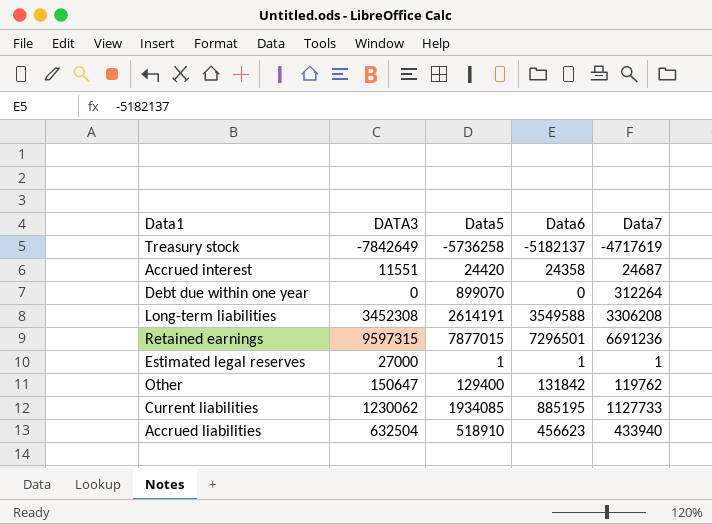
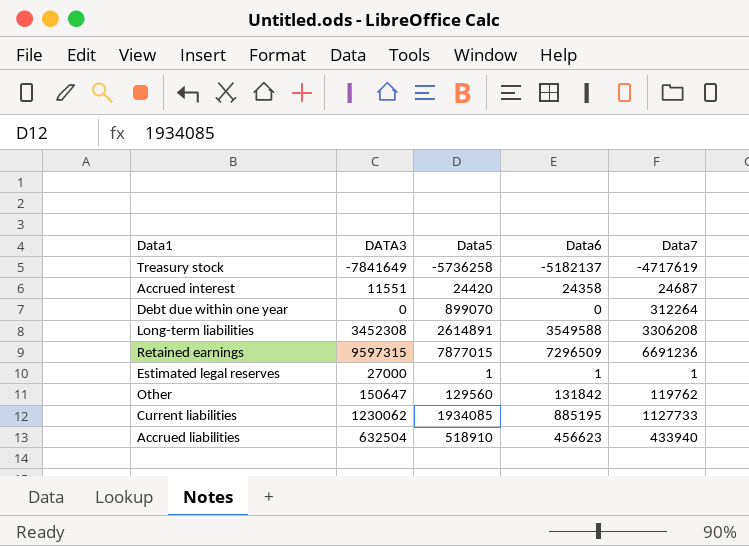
Treasury stock | DATA3: -7842649 -> -7841649
Long-term liabilities | Data5: 2614191 -> 2614891
Retained earnings | Data6: 7296501 -> 7296509
Other | Data5: 129400 -> 129560

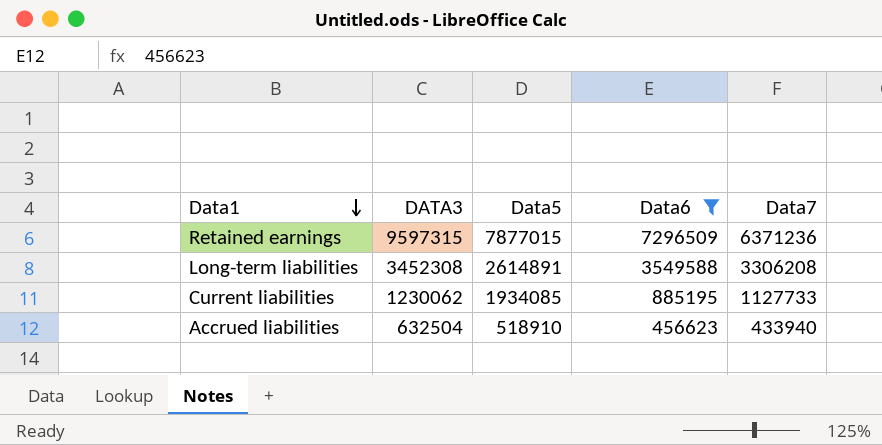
filter: none -> Data6 >= 456623
row order: none -> Data1 descending
Retained earnings | Data7: 6691236 -> 6371236

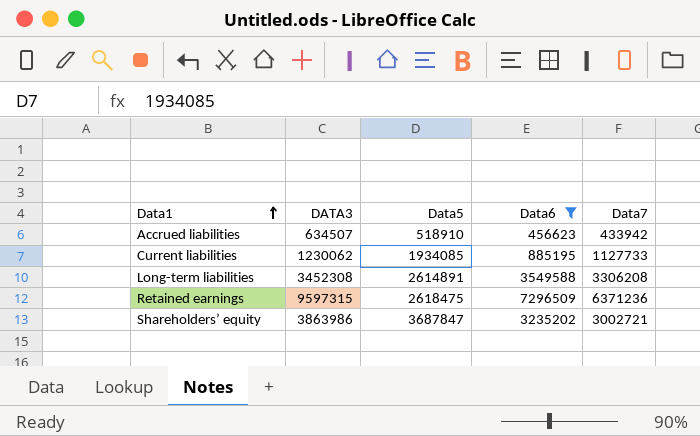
row order: Data1 descending -> Data1 ascending
Accrued liabilities | DATA3: 632504 -> 634507
Accrued liabilities | Data7: 433940 -> 433942
Retained earnings | Data5: 7877015 -> 2618475
row Shareholders’ equity: none -> 3863986 | 3687847 | 3235202 | 3002721

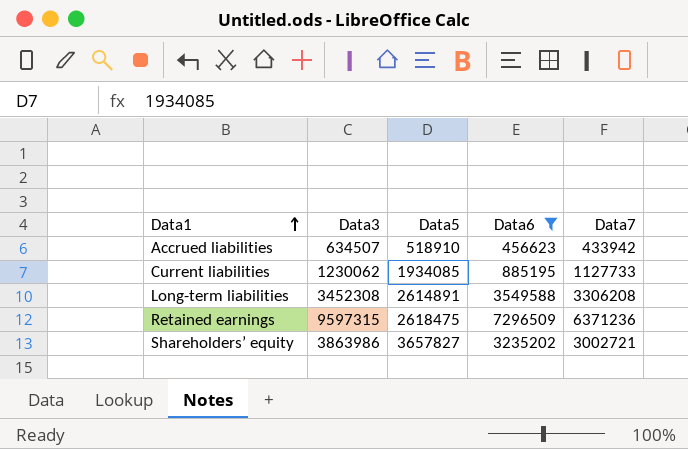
column name: DATA3 -> Data3
Shareholders’ equity | Data5: 3687847 -> 3657827

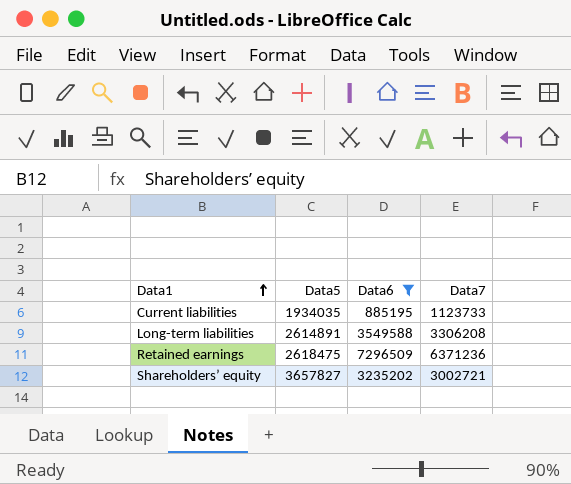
column Data3 | position: 2 -> none
row Accrued liabilities: 634507 | 518910 | 456623 | 433942 -> none
Current liabilities | Data5: 1934085 -> 1934035
Current liabilities | Data7: 1127733 -> 1123733

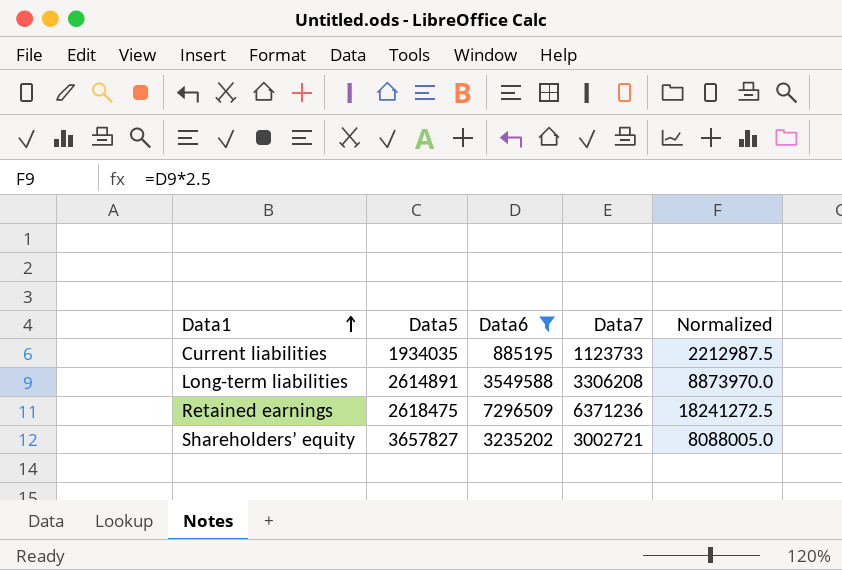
column Normalized | formula: none -> [Data6] * 2.5

